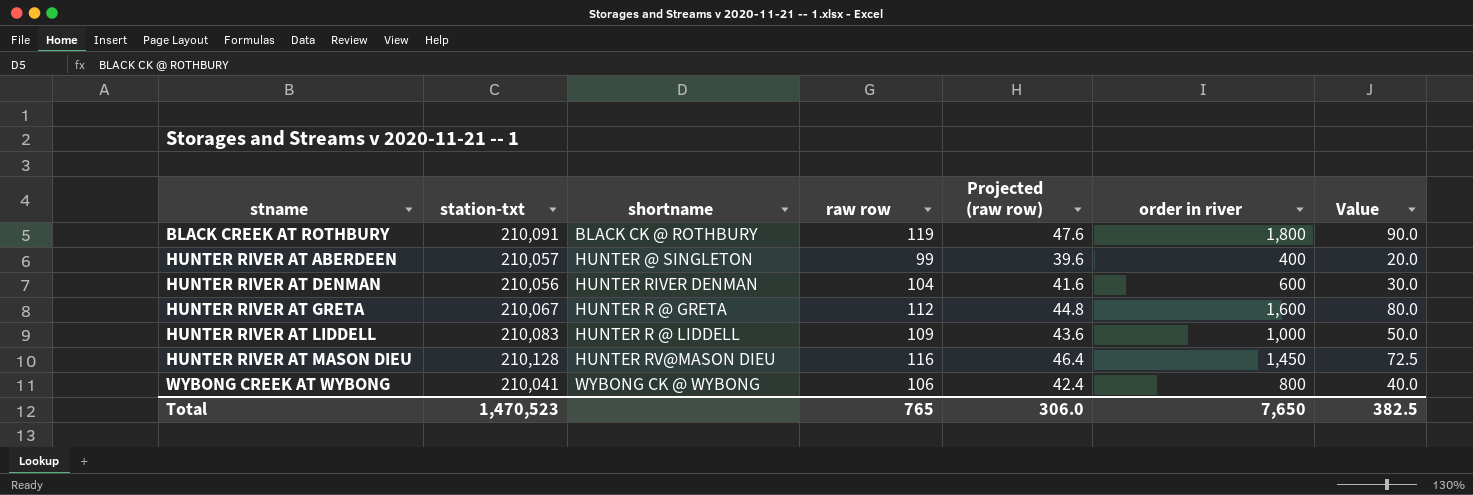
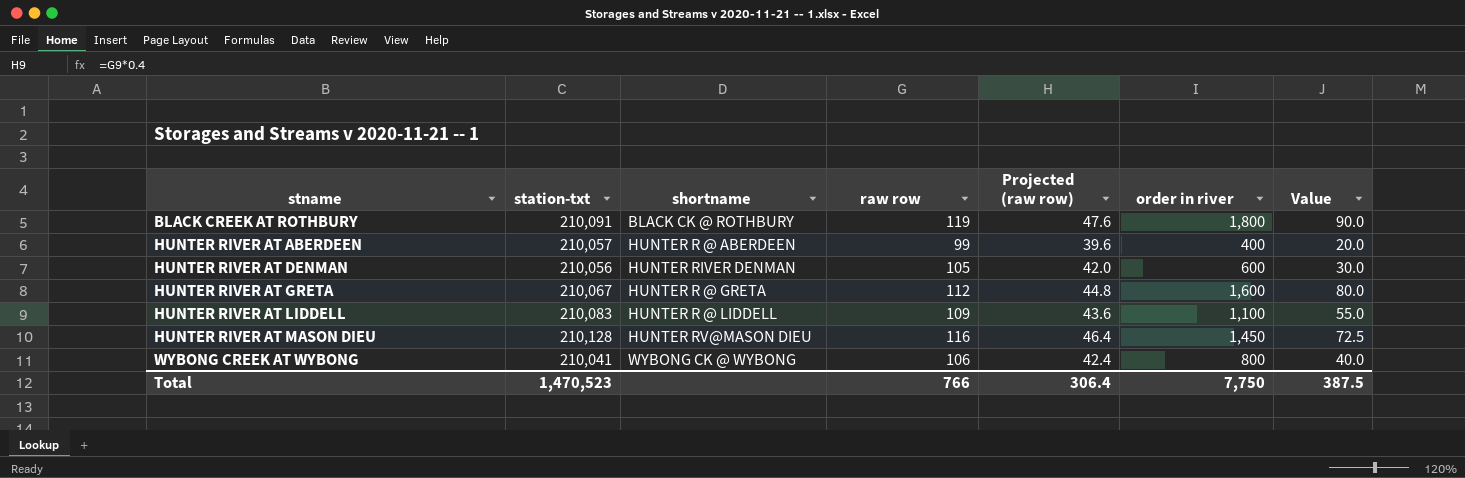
HUNTER RIVER AT ABERDEEN | shortname: HUNTER @ SINGLETON -> HUNTER R @ ABERDEEN
HUNTER RIVER AT DENMAN | raw row: 104 -> 105
HUNTER RIVER AT DENMAN | Projected (raw row): 41.6 -> 42.0
HUNTER RIVER AT LIDDELL | order in river: 1,000 -> 1,100
HUNTER RIVER AT LIDDELL | Value: 50.0 -> 55.0
Total | raw row: 765 -> 766
Total | Projected (raw row): 306.0 -> 306.4
Total | order in river: 7,650 -> 7,750
Total | Value: 382.5 -> 387.5

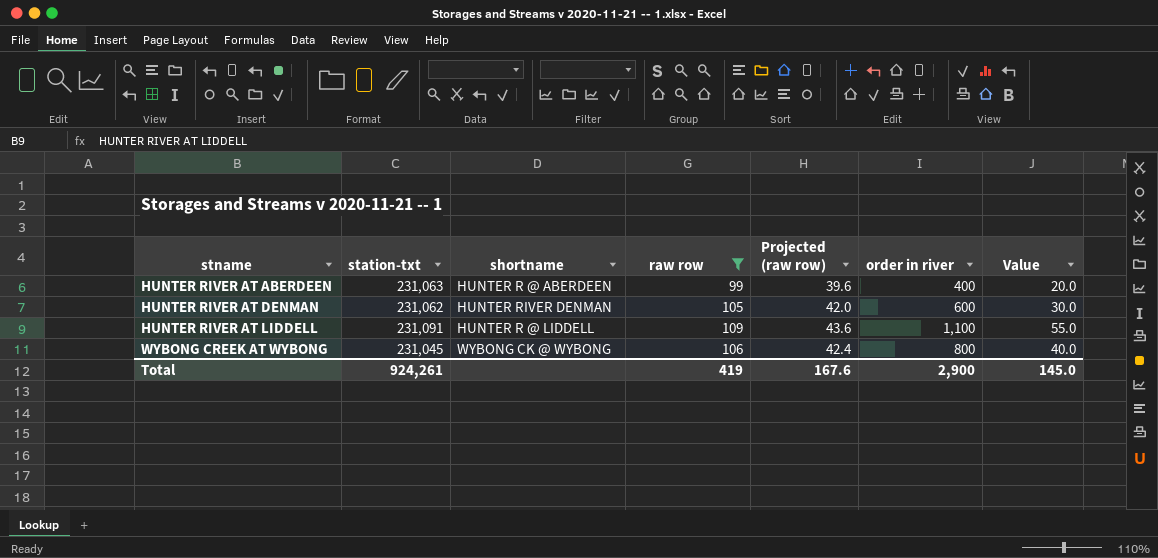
filter: none -> raw row <= 109
HUNTER RIVER AT ABERDEEN | station-txt: 210,057 -> 231,063
HUNTER RIVER AT DENMAN | station-txt: 210,056 -> 231,062
HUNTER RIVER AT LIDDELL | station-txt: 210,083 -> 231,091
WYBONG CREEK AT WYBONG | station-txt: 210,041 -> 231,045
Total | station-txt: 1,470,523 -> 924,261
Total | raw row: 766 -> 419
Total | Projected (raw row): 306.4 -> 167.6
Total | order in river: 7,750 -> 2,900
Total | Value: 387.5 -> 145.0

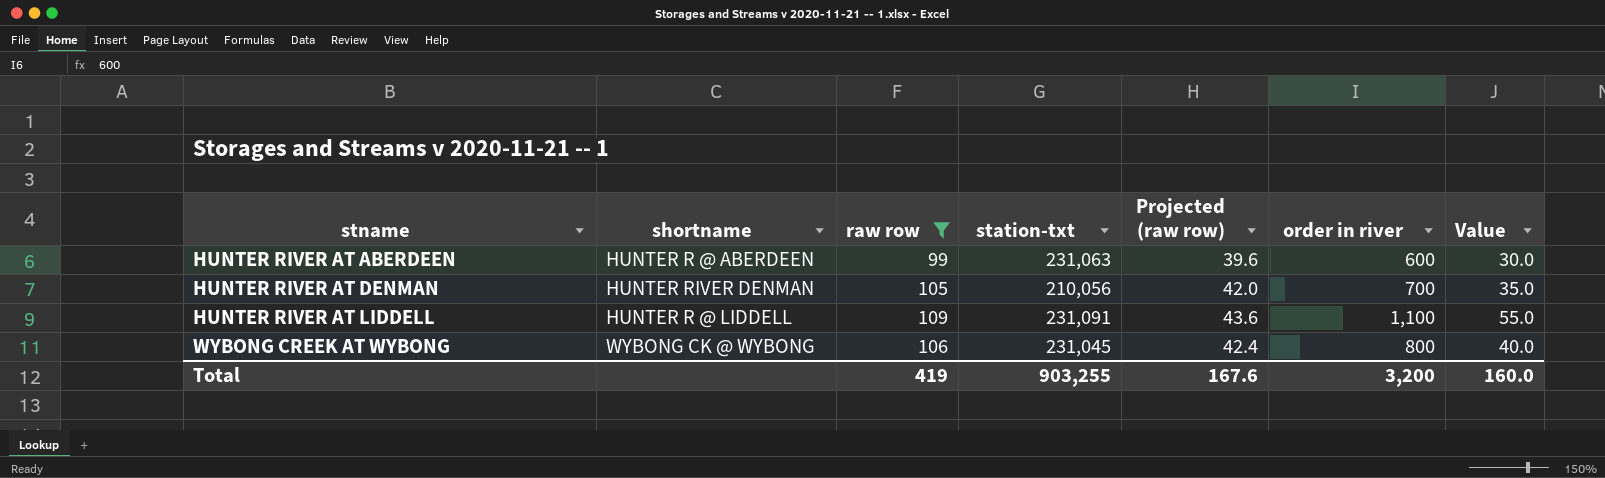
column station-txt | position: 2 -> 4
HUNTER RIVER AT ABERDEEN | order in river: 400 -> 600
HUNTER RIVER AT ABERDEEN | Value: 20.0 -> 30.0
HUNTER RIVER AT DENMAN | station-txt: 231,062 -> 210,056
HUNTER RIVER AT DENMAN | order in river: 600 -> 700
HUNTER RIVER AT DENMAN | Value: 30.0 -> 35.0
Total | station-txt: 924,261 -> 903,255
Total | order in river: 2,900 -> 3,200
Total | Value: 145.0 -> 160.0

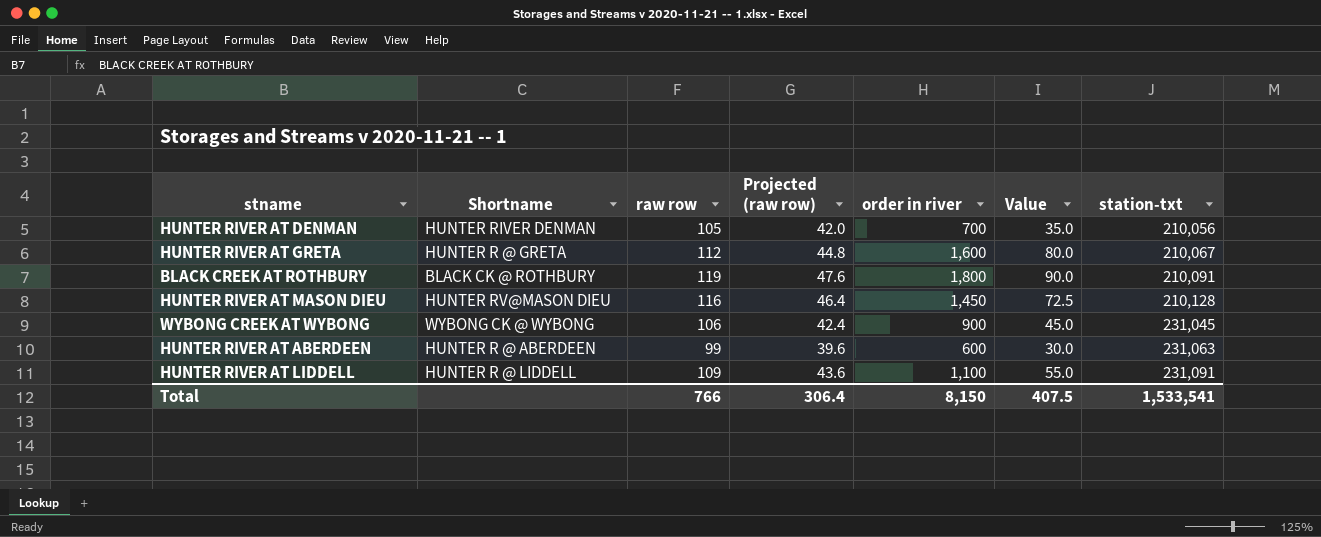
filter: raw row <= 109 -> none
row order: stname ascending -> station-txt ascending
column name: shortname -> Shortname
column station-txt | position: 4 -> 7
WYBONG CREEK AT WYBONG | order in river: 800 -> 900
WYBONG CREEK AT WYBONG | Value: 40.0 -> 45.0
Total | raw row: 419 -> 766
Total | Projected (raw row): 167.6 -> 306.4
Total | order in river: 3,200 -> 8,150
Total | Value: 160.0 -> 407.5
Total | station-txt: 903,255 -> 1,533,541

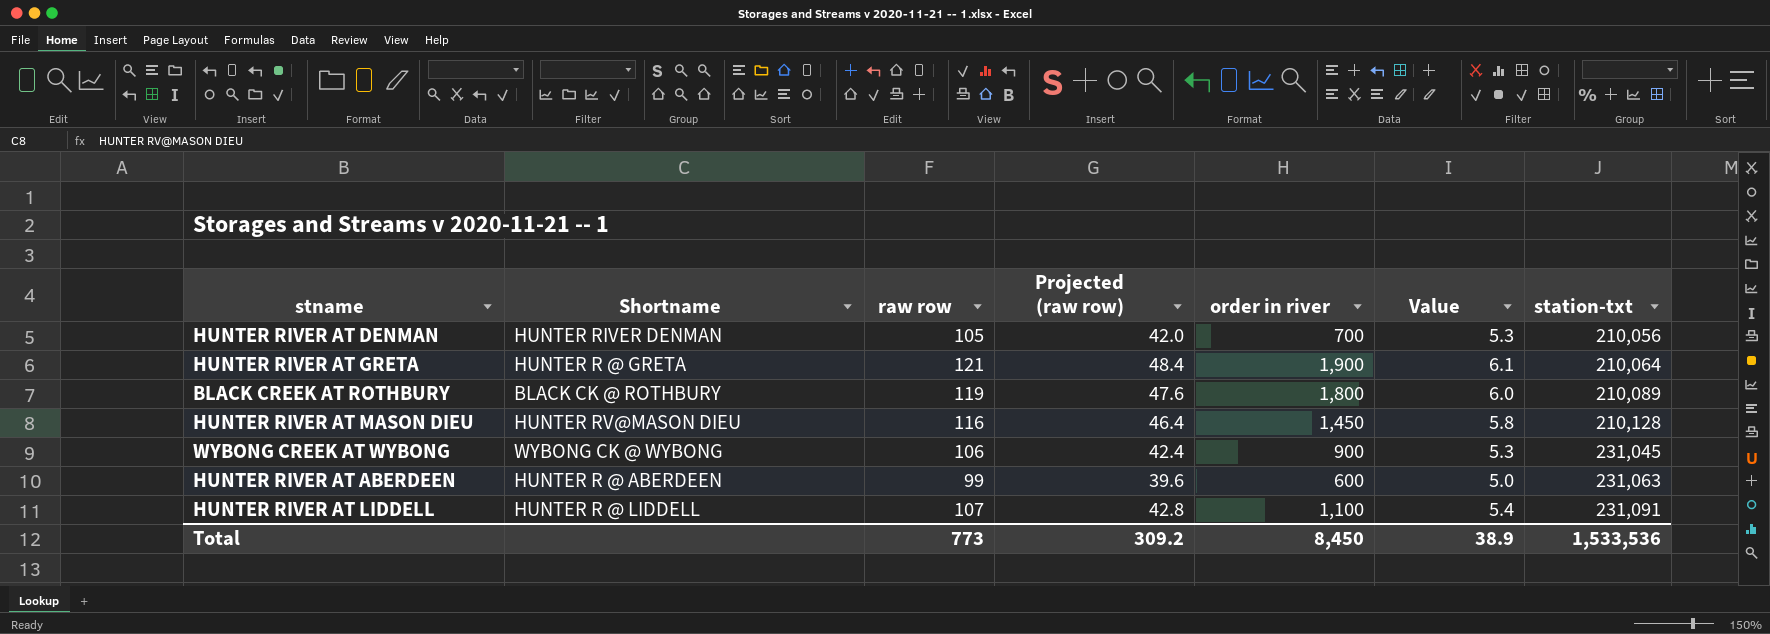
column Value | formula: [order in river] * 0.05 -> [raw row] * 0.05
HUNTER RIVER AT GRETA | raw row: 112 -> 121
HUNTER RIVER AT GRETA | Projected (raw row): 44.8 -> 48.4
HUNTER RIVER AT GRETA | order in river: 1,600 -> 1,900
HUNTER RIVER AT GRETA | station-txt: 210,067 -> 210,064
BLACK CREEK AT ROTHBURY | station-txt: 210,091 -> 210,089
HUNTER RIVER AT LIDDELL | raw row: 109 -> 107
HUNTER RIVER AT LIDDELL | Projected (raw row): 43.6 -> 42.8
Total | raw row: 766 -> 773
Total | Projected (raw row): 306.4 -> 309.2
Total | order in river: 8,150 -> 8,450
Total | Value: 407.5 -> 38.9
Total | station-txt: 1,533,541 -> 1,533,536

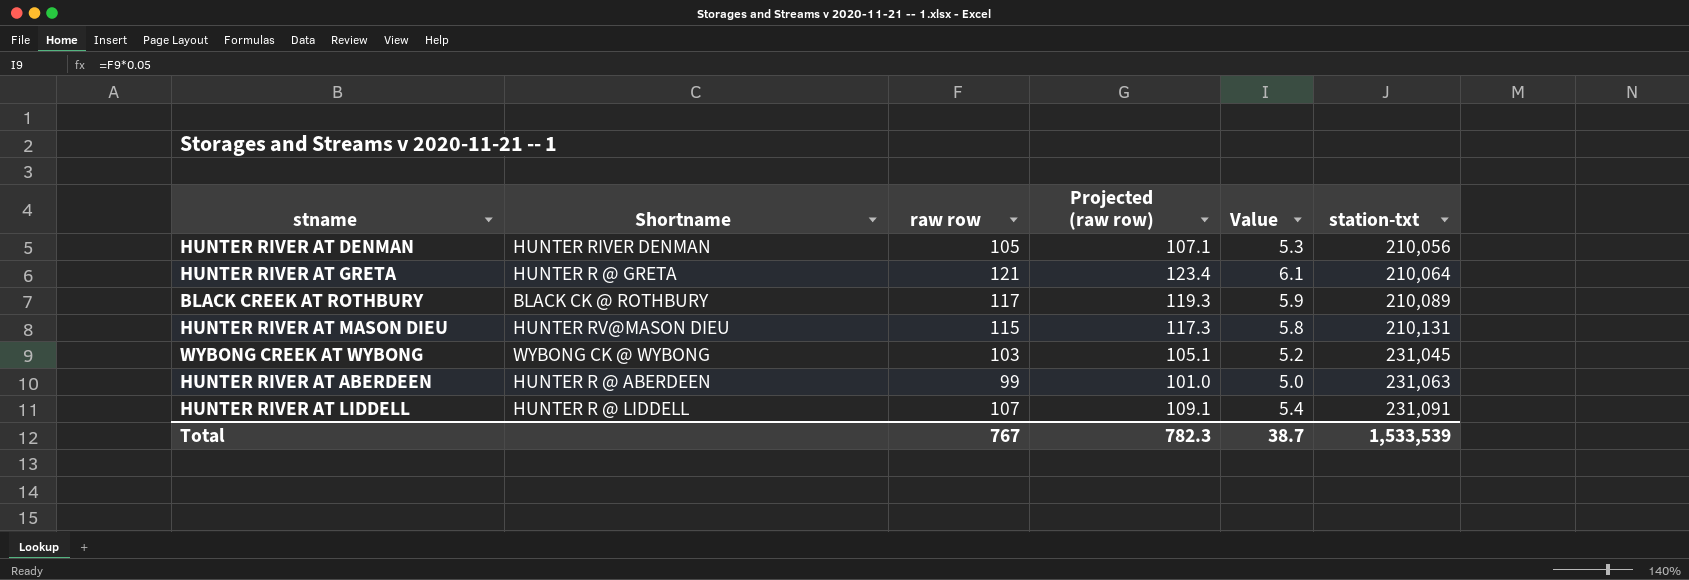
column order in river | position: 5 -> none
column Projected (raw row) | formula: [raw row] * 0.4 -> [raw row] * 1.02
BLACK CREEK AT ROTHBURY | raw row: 119 -> 117
BLACK CREEK AT ROTHBURY | Value: 6.0 -> 5.9
HUNTER RIVER AT MASON DIEU | raw row: 116 -> 115
HUNTER RIVER AT MASON DIEU | station-txt: 210,128 -> 210,131
WYBONG CREEK AT WYBONG | raw row: 106 -> 103
WYBONG CREEK AT WYBONG | Value: 5.3 -> 5.2
Total | raw row: 773 -> 767
Total | Projected (raw row): 309.2 -> 782.3
Total | Value: 38.9 -> 38.7
Total | station-txt: 1,533,536 -> 1,533,539

